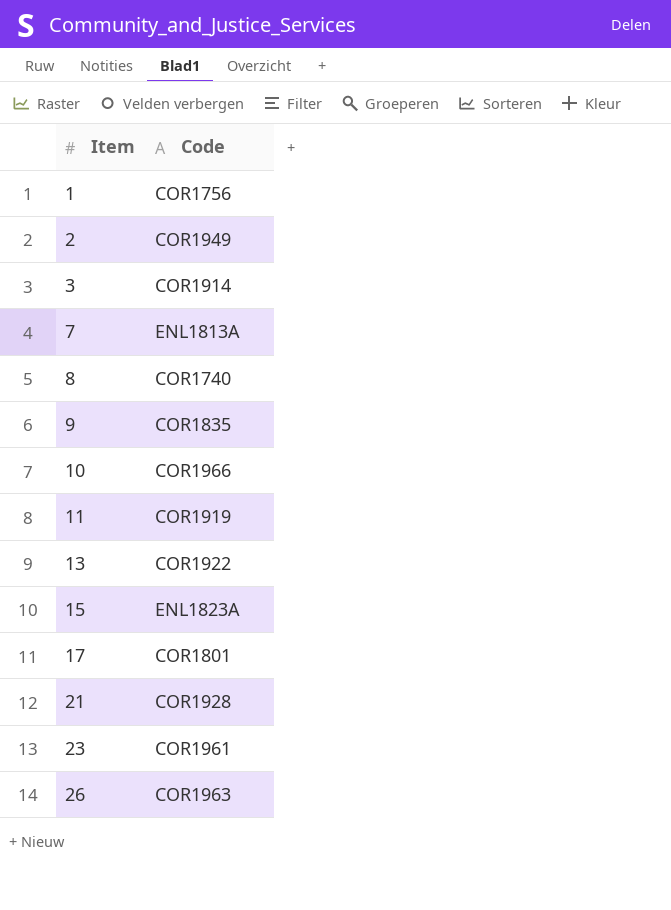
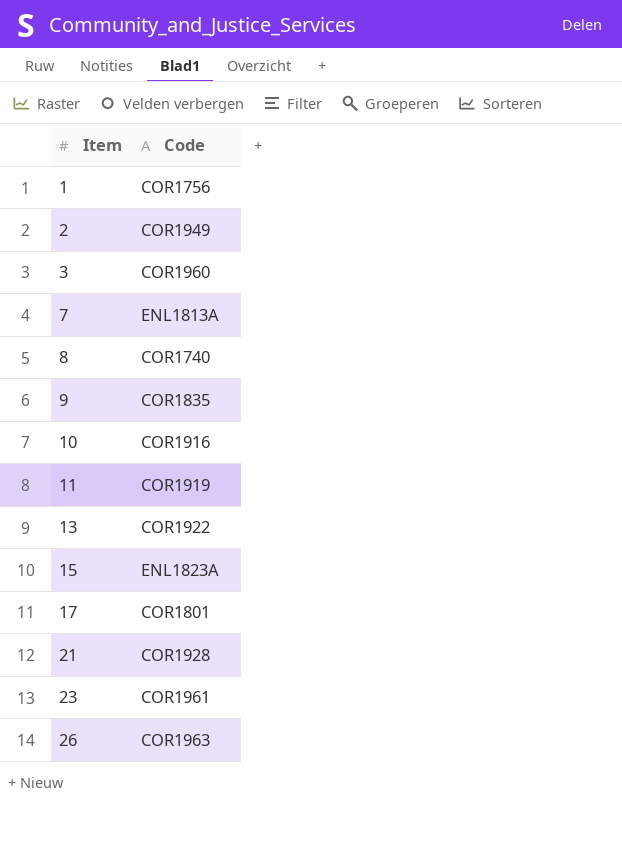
3 | Code: COR1914 -> COR1960
10 | Code: COR1966 -> COR1916

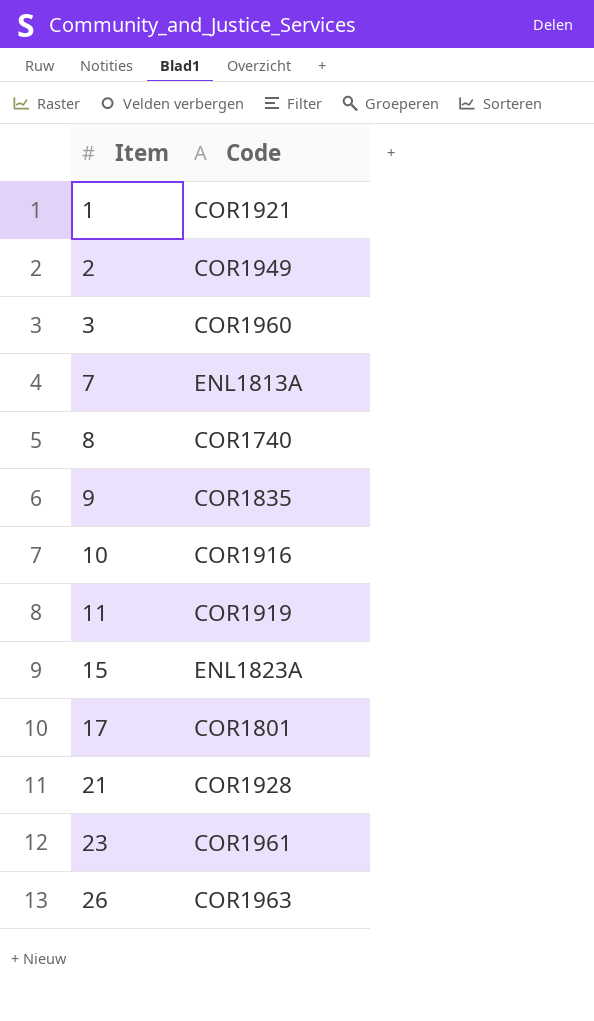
row 13: COR1922 -> none
1 | Code: COR1756 -> COR1921

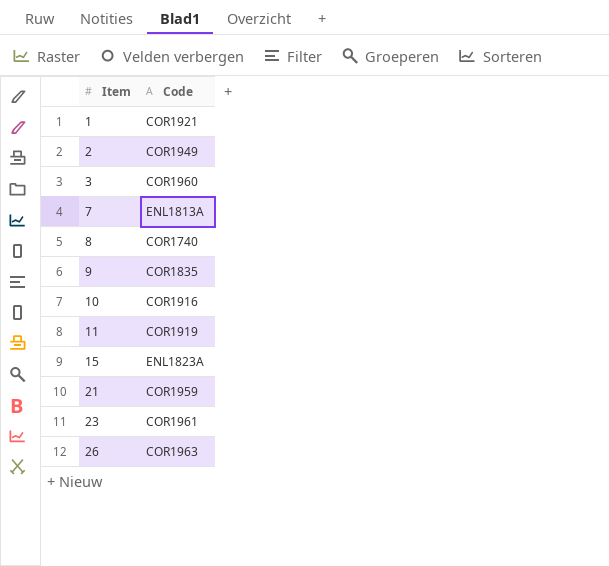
row 17: COR1801 -> none
21 | Code: COR1928 -> COR1959

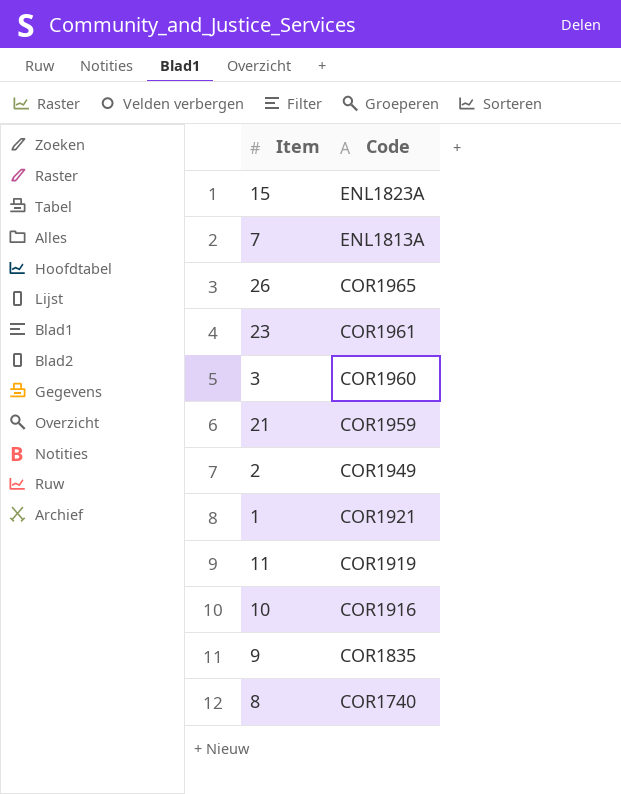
row order: Item ascending -> Code descending
26 | Code: COR1963 -> COR1965

